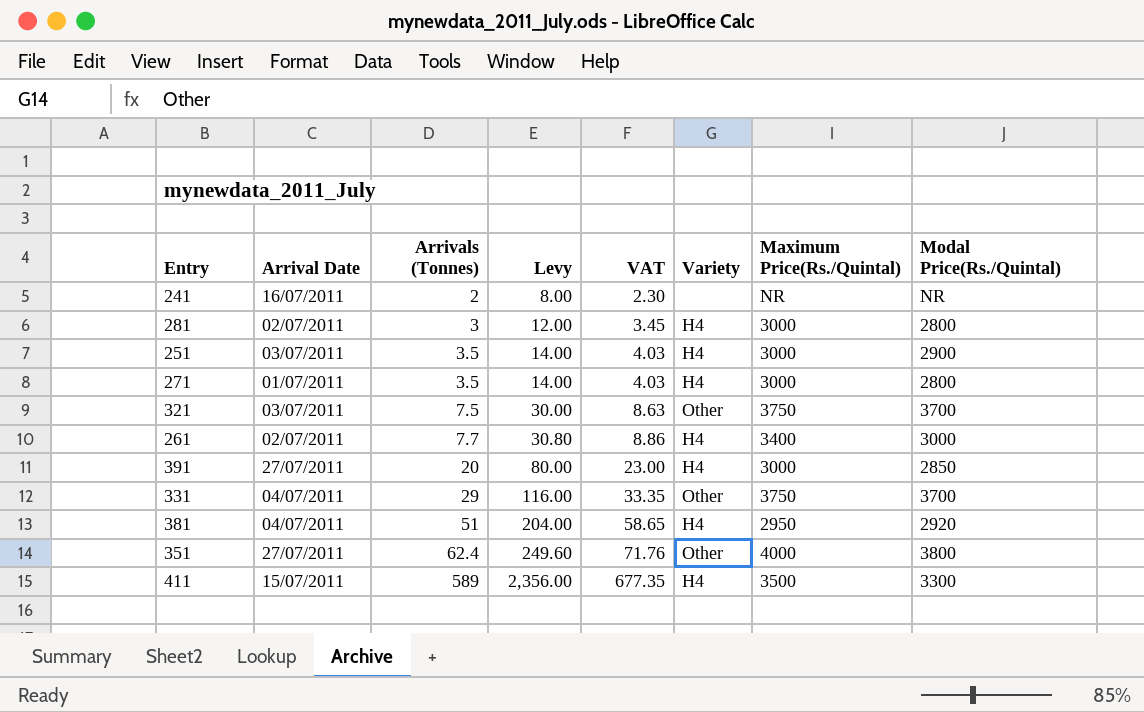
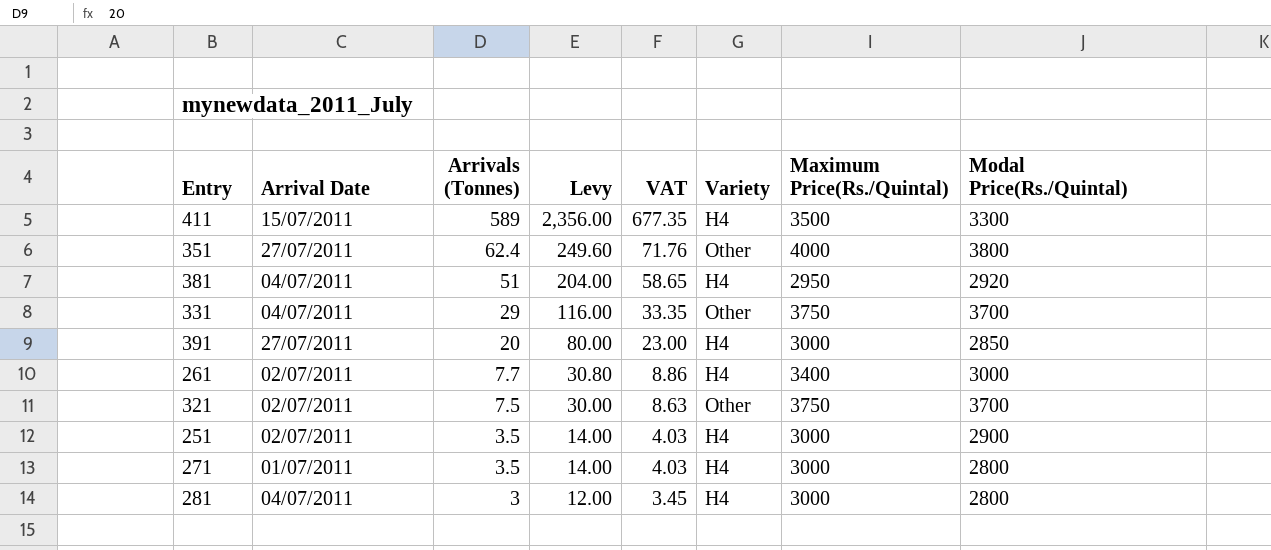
row order: Arrivals (Tonnes) ascending -> Arrivals (Tonnes) descending
row 241: 16/07/2011 | 2 | 8.00 | 2.30 | none | NR | NR -> none
321 | Arrival Date: 03/07/2011 -> 02/07/2011
251 | Arrival Date: 03/07/2011 -> 02/07/2011
281 | Arrival Date: 02/07/2011 -> 04/07/2011

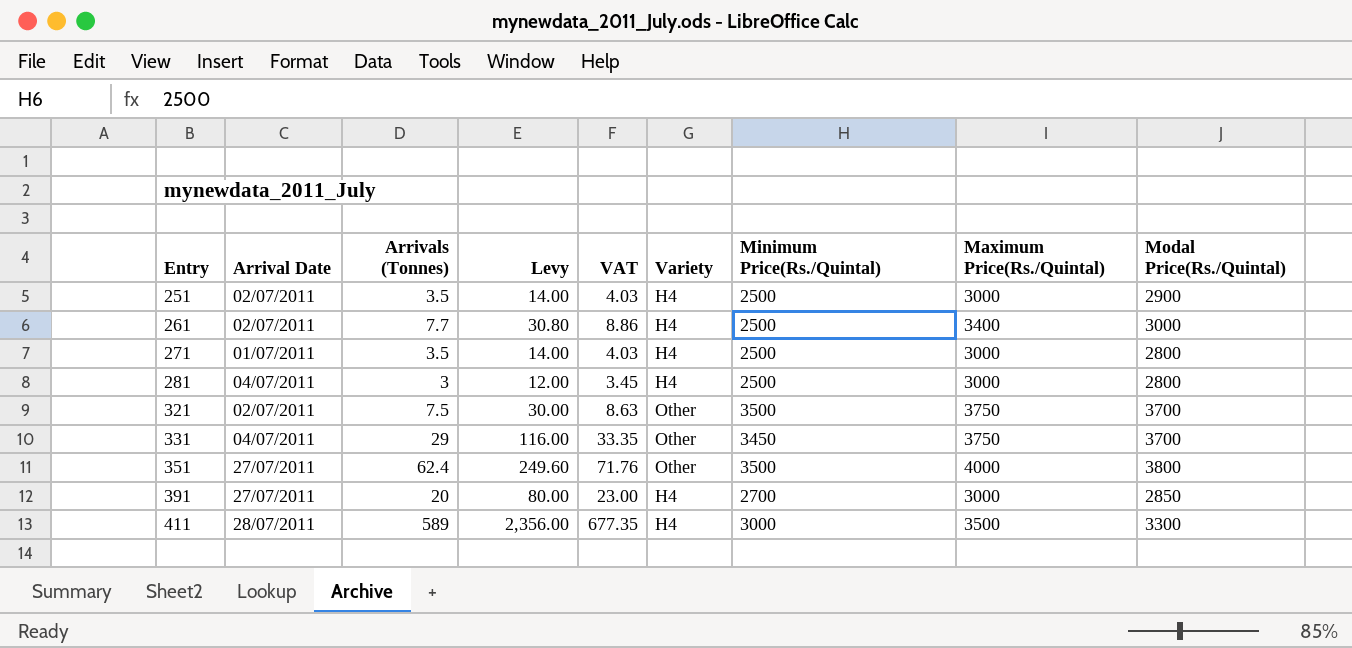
row order: Arrivals (Tonnes) descending -> Entry ascending
column Minimum Price(Rs./Quintal) | position: none -> 7
row 381: 04/07/2011 | 51 | 204.00 | 58.65 | H4 | 2950 | 2920 -> none
411 | Arrival Date: 15/07/2011 -> 28/07/2011

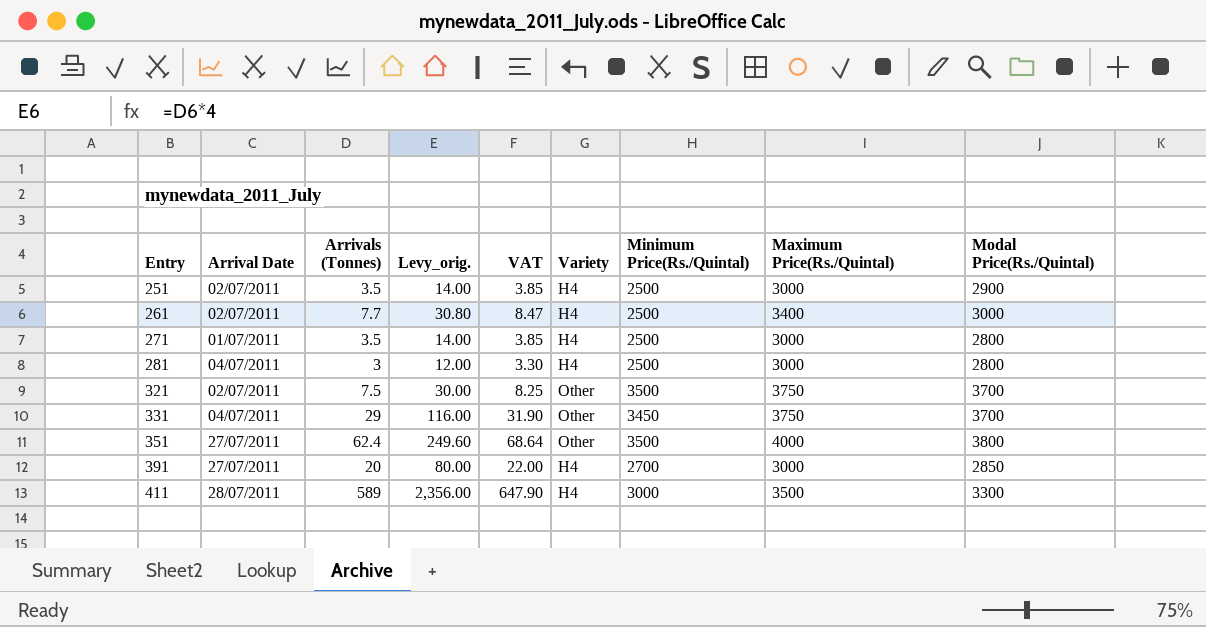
column name: Levy -> Levy_orig.
column VAT | formula: [Arrivals (Tonnes)] * 1.15 -> [Arrivals (Tonnes)] * 1.1

